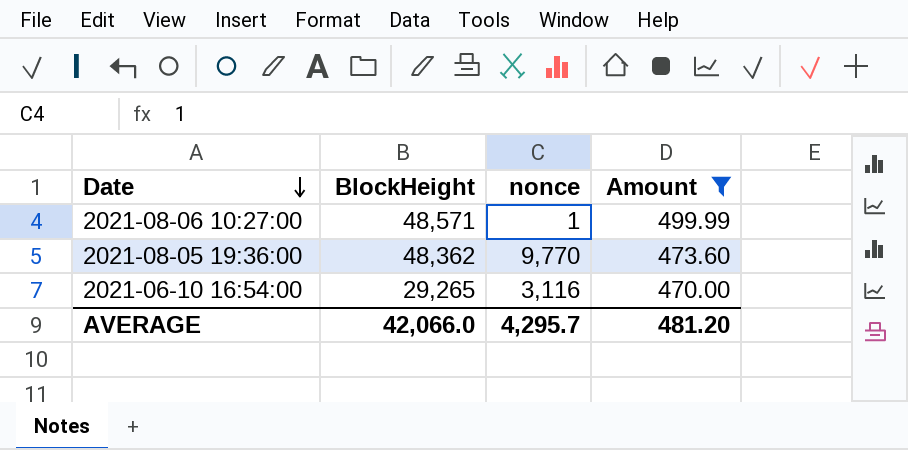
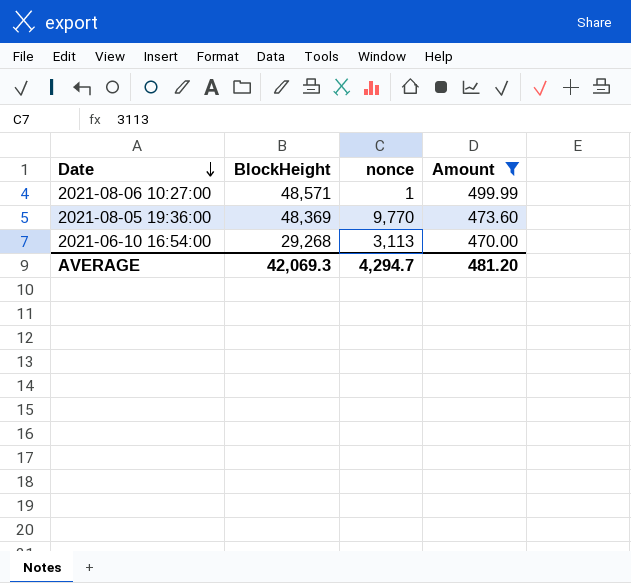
2021-08-05 19:36:00 | BlockHeight: 48,362 -> 48,369
2021-06-10 16:54:00 | BlockHeight: 29,265 -> 29,268
2021-06-10 16:54:00 | nonce: 3,116 -> 3,113
AVERAGE | BlockHeight: 42,066.0 -> 42,069.3
AVERAGE | nonce: 4,295.7 -> 4,294.7

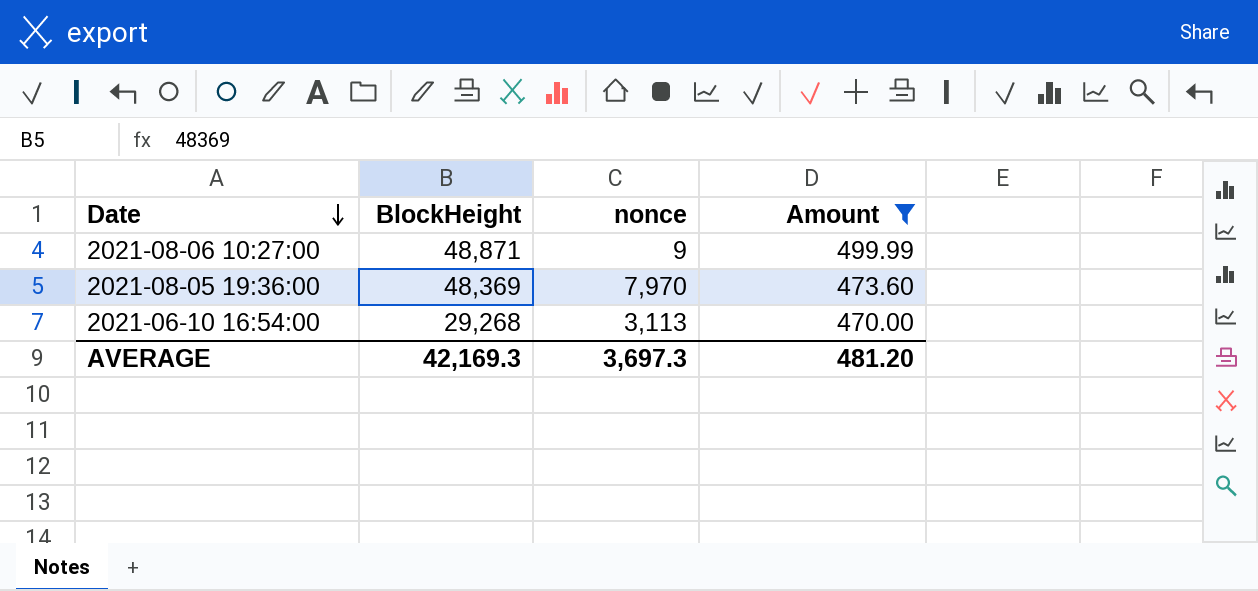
2021-08-06 10:27:00 | BlockHeight: 48,571 -> 48,871
2021-08-06 10:27:00 | nonce: 1 -> 9
2021-08-05 19:36:00 | nonce: 9,770 -> 7,970
AVERAGE | BlockHeight: 42,069.3 -> 42,169.3
AVERAGE | nonce: 4,294.7 -> 3,697.3

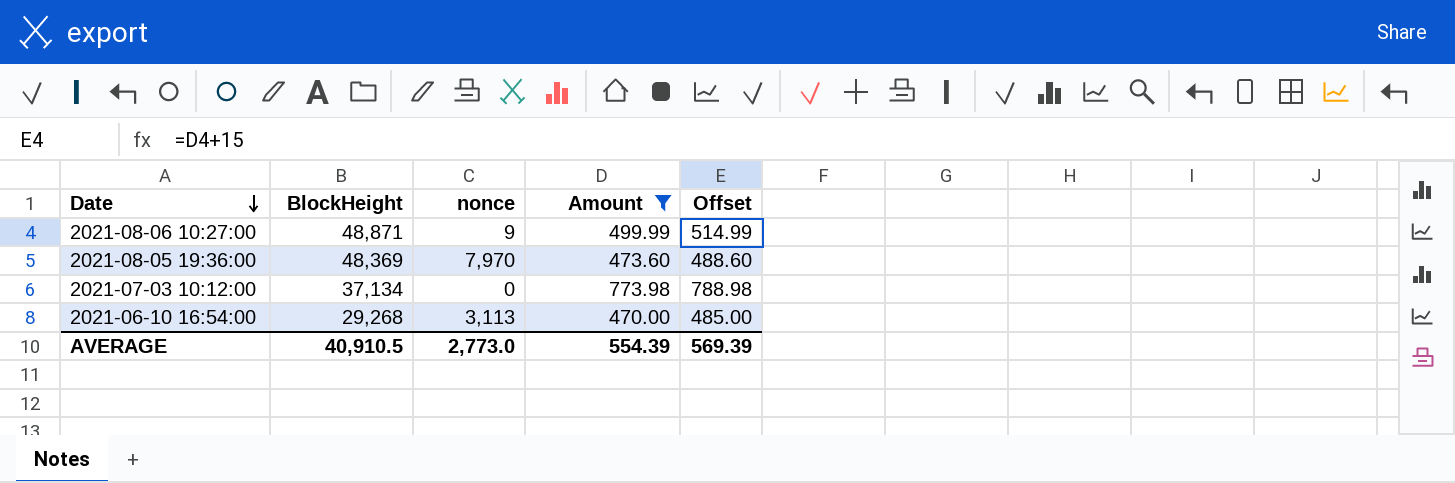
column Offset | formula: none -> [Amount] + 15
row 2021-07-03 10:12:00: none -> 37,134 | 0 | 773.98 | 788.98
AVERAGE | BlockHeight: 42,169.3 -> 40,910.5
AVERAGE | nonce: 3,697.3 -> 2,773.0
AVERAGE | Amount: 481.20 -> 554.39

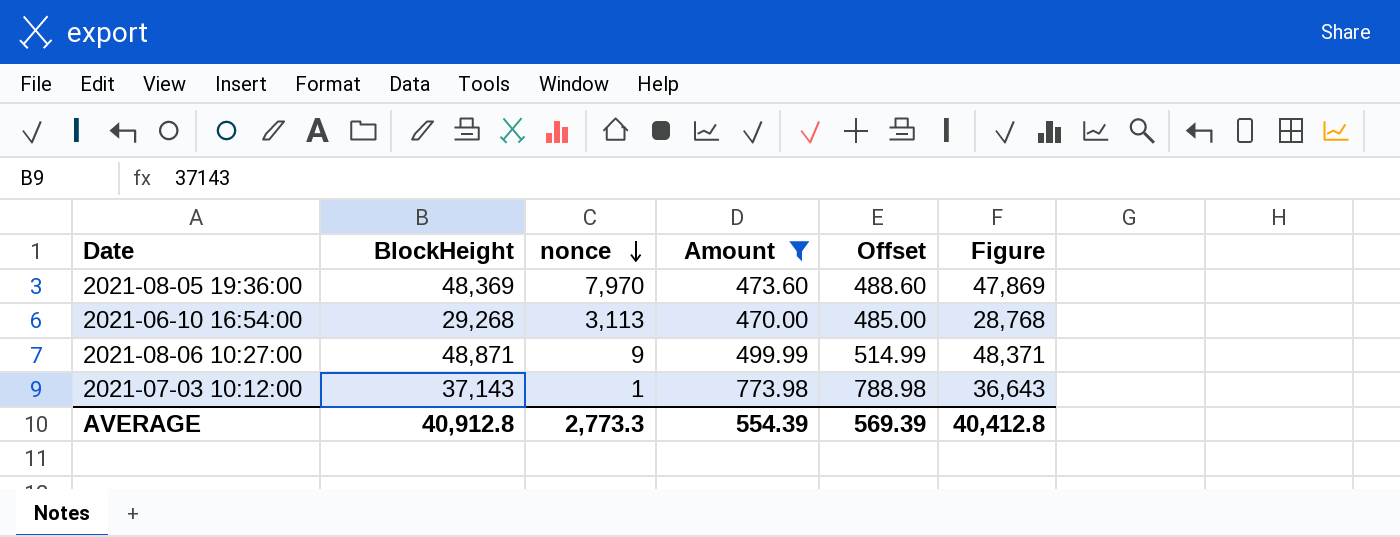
row order: Date descending -> nonce descending
column Figure | formula: none -> [BlockHeight] - 500
2021-07-03 10:12:00 | BlockHeight: 37,134 -> 37,143
2021-07-03 10:12:00 | nonce: 0 -> 1
AVERAGE | BlockHeight: 40,910.5 -> 40,912.8
AVERAGE | nonce: 2,773.0 -> 2,773.3

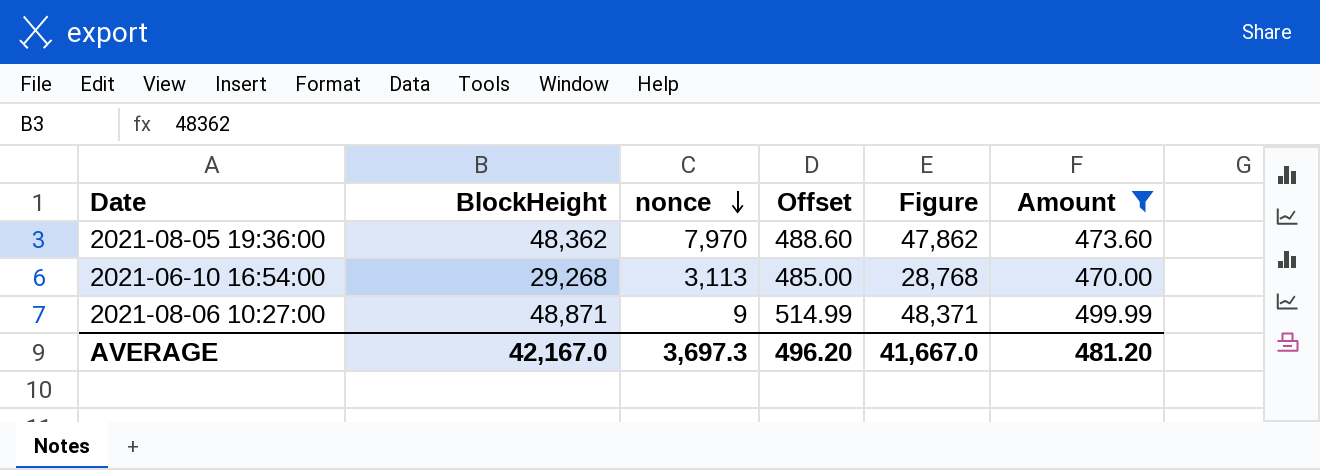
column Amount | position: 4 -> 6
row 2021-07-03 10:12:00: 37,143 | 1 | 773.98 | 788.98 | 36,643 -> none
2021-08-05 19:36:00 | BlockHeight: 48,369 -> 48,362
2021-08-05 19:36:00 | Figure: 47,869 -> 47,862
AVERAGE | BlockHeight: 40,912.8 -> 42,167.0
AVERAGE | nonce: 2,773.3 -> 3,697.3
AVERAGE | Offset: 569.39 -> 496.20
AVERAGE | Figure: 40,412.8 -> 41,667.0
AVERAGE | Amount: 554.39 -> 481.20

